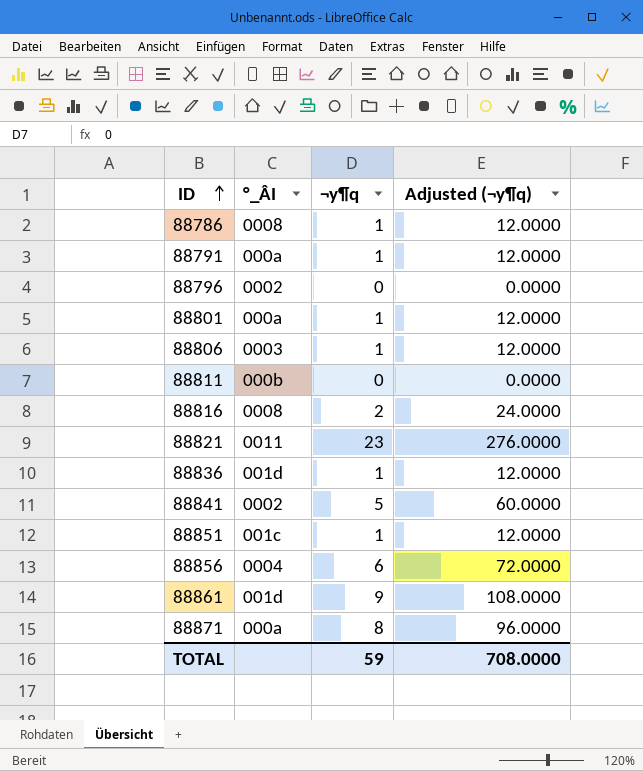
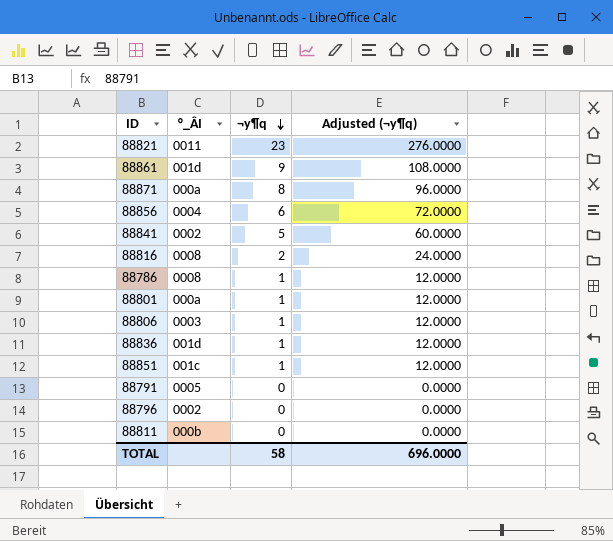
row order: ID ascending -> ¬y¶q descending
88791 | °_ÂI: 000a -> 0005
88791 | ¬y¶q: 1 -> 0
88791 | Adjusted (¬y¶q): 12.0000 -> 0.0000
TOTAL | ¬y¶q: 59 -> 58
TOTAL | Adjusted (¬y¶q): 708.0000 -> 696.0000

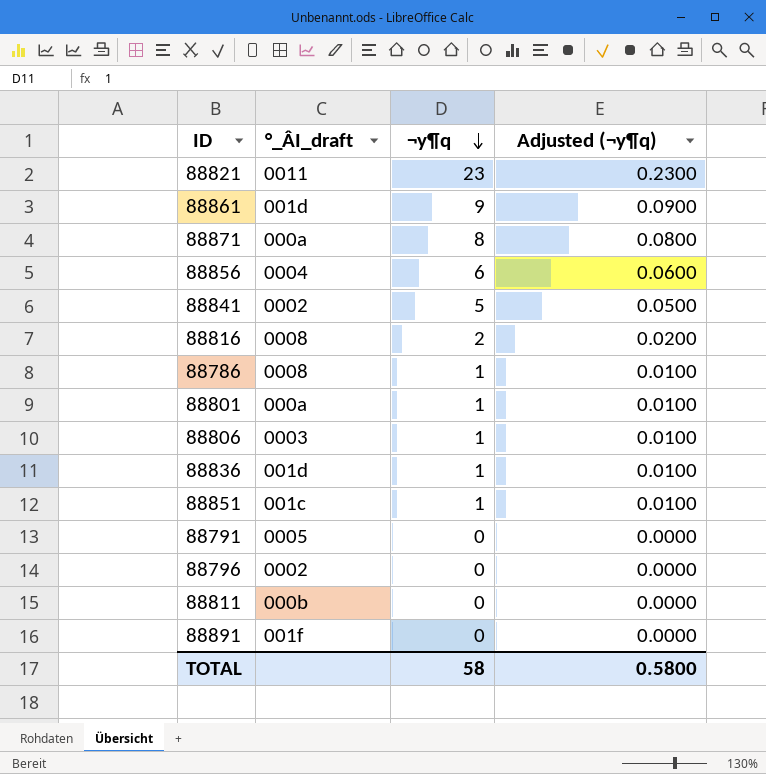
column name: °_ÂI -> °_ÂI_draft
column Adjusted (¬y¶q) | formula: [¬y¶q] * 12 -> [¬y¶q] * 0.01
row 88891: none -> 001f | 0 | 0.0000
TOTAL | Adjusted (¬y¶q): 696.0000 -> 0.5800

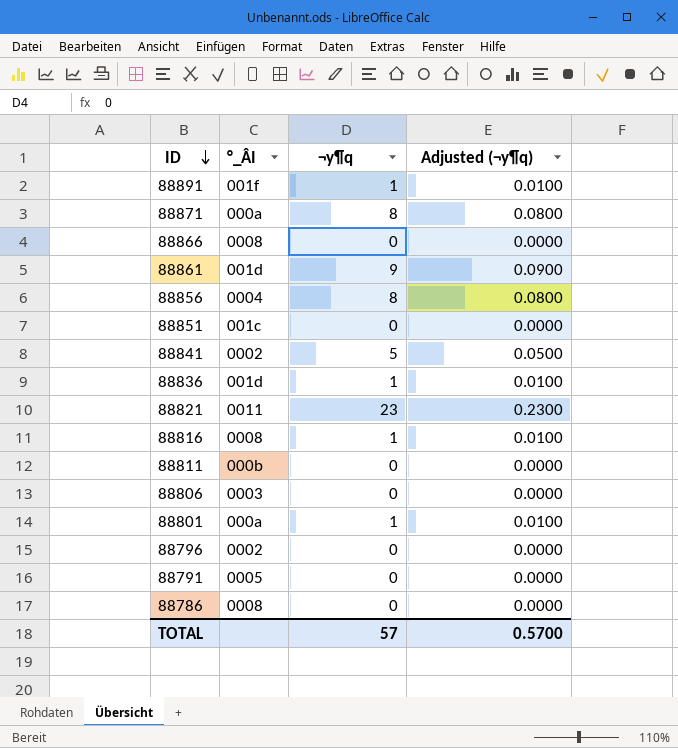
row order: ¬y¶q descending -> ID descending
column name: °_ÂI_draft -> °_ÂI
88891 | ¬y¶q: 0 -> 1
88891 | Adjusted (¬y¶q): 0.0000 -> 0.0100
row 88866: none -> 0008 | 0 | 0.0000
88856 | ¬y¶q: 6 -> 8
88856 | Adjusted (¬y¶q): 0.0600 -> 0.0800
88851 | ¬y¶q: 1 -> 0
88851 | Adjusted (¬y¶q): 0.0100 -> 0.0000
88816 | ¬y¶q: 2 -> 1
88816 | Adjusted (¬y¶q): 0.0200 -> 0.0100
88806 | ¬y¶q: 1 -> 0
88806 | Adjusted (¬y¶q): 0.0100 -> 0.0000
88786 | ¬y¶q: 1 -> 0
88786 | Adjusted (¬y¶q): 0.0100 -> 0.0000
TOTAL | ¬y¶q: 58 -> 57
TOTAL | Adjusted (¬y¶q): 0.5800 -> 0.5700

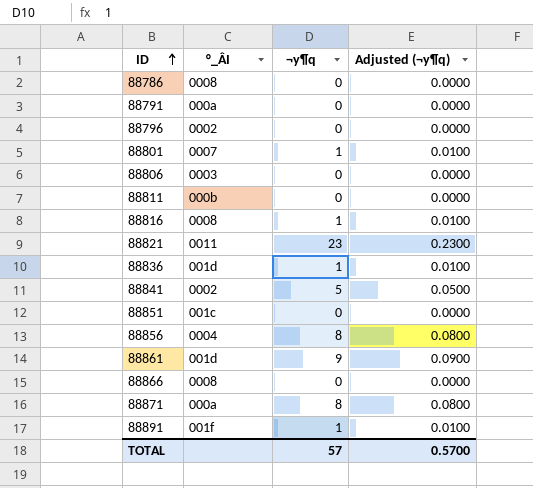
row order: ID descending -> ID ascending
88791 | °_ÂI: 0005 -> 000a
88801 | °_ÂI: 000a -> 0007

